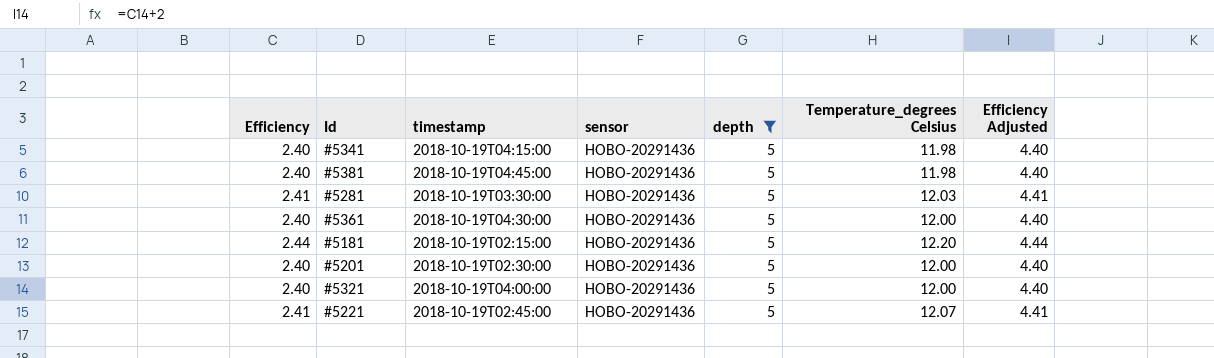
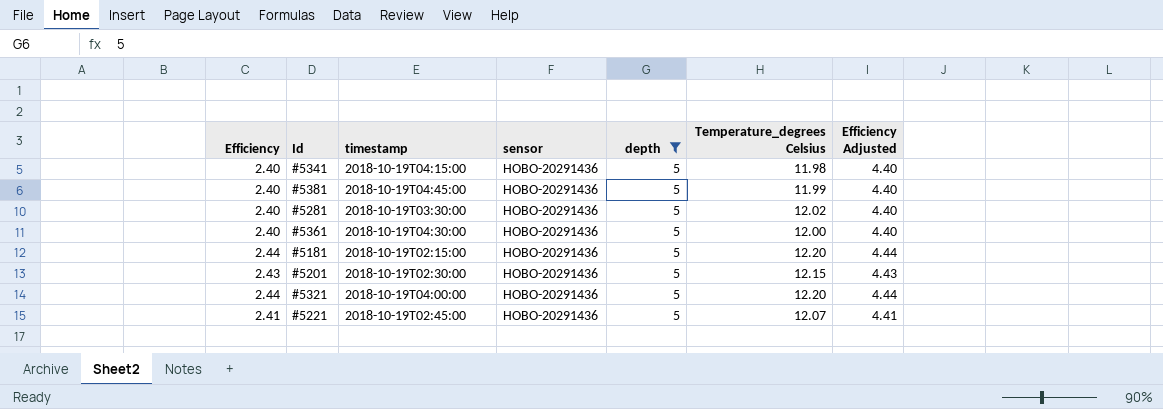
#5381 | Temperature_degrees Celsius: 11.98 -> 11.99
#5281 | Efficiency: 2.41 -> 2.40
#5281 | Temperature_degrees Celsius: 12.03 -> 12.02
#5281 | Efficiency Adjusted: 4.41 -> 4.40
#5201 | Efficiency: 2.40 -> 2.43
#5201 | Temperature_degrees Celsius: 12.00 -> 12.15
#5201 | Efficiency Adjusted: 4.40 -> 4.43
#5321 | Efficiency: 2.40 -> 2.44
#5321 | Temperature_degrees Celsius: 12.00 -> 12.20
#5321 | Efficiency Adjusted: 4.40 -> 4.44

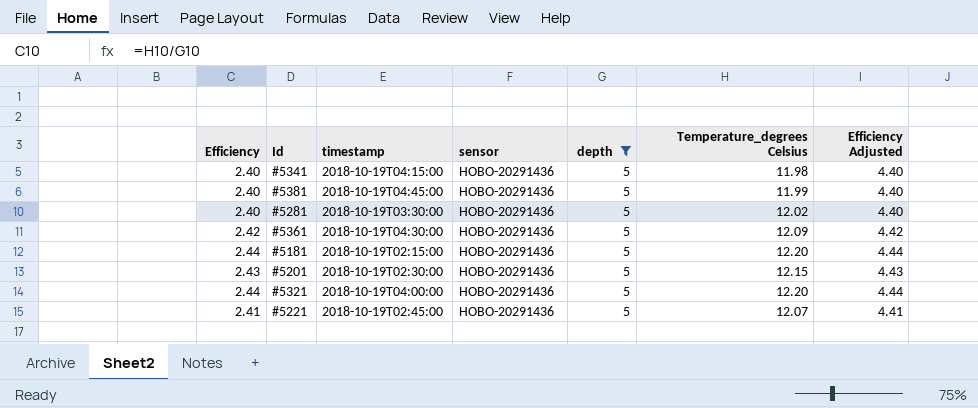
#5361 | Efficiency: 2.40 -> 2.42
#5361 | Temperature_degrees Celsius: 12.00 -> 12.09
#5361 | Efficiency Adjusted: 4.40 -> 4.42

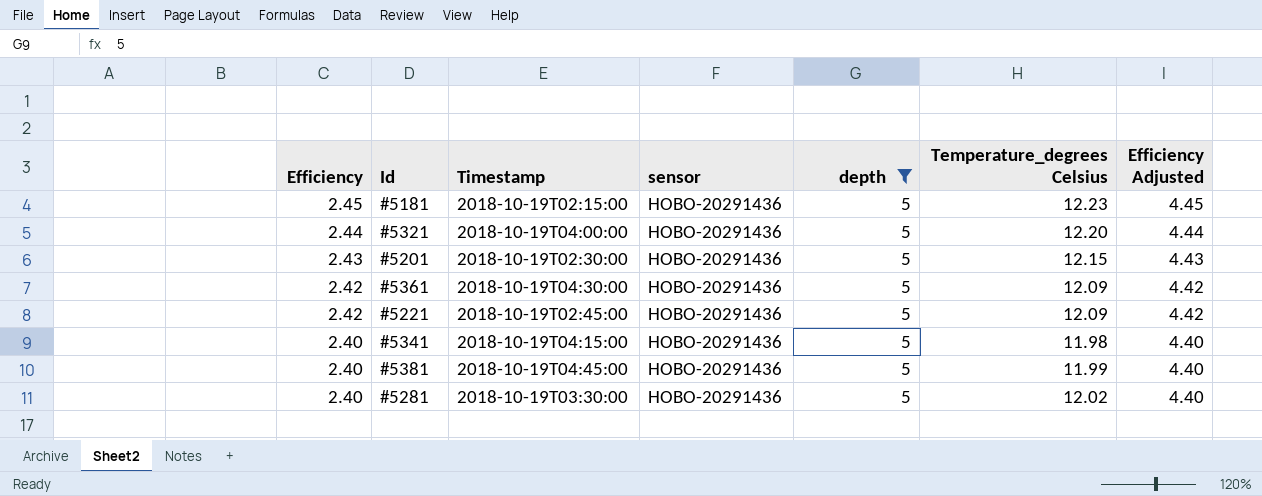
row order: none -> Efficiency descending
column name: timestamp -> Timestamp
#5181 | Efficiency: 2.44 -> 2.45
#5181 | Temperature_degrees Celsius: 12.20 -> 12.23
#5181 | Efficiency Adjusted: 4.44 -> 4.45
#5221 | Efficiency: 2.41 -> 2.42
#5221 | Temperature_degrees Celsius: 12.07 -> 12.09
#5221 | Efficiency Adjusted: 4.41 -> 4.42

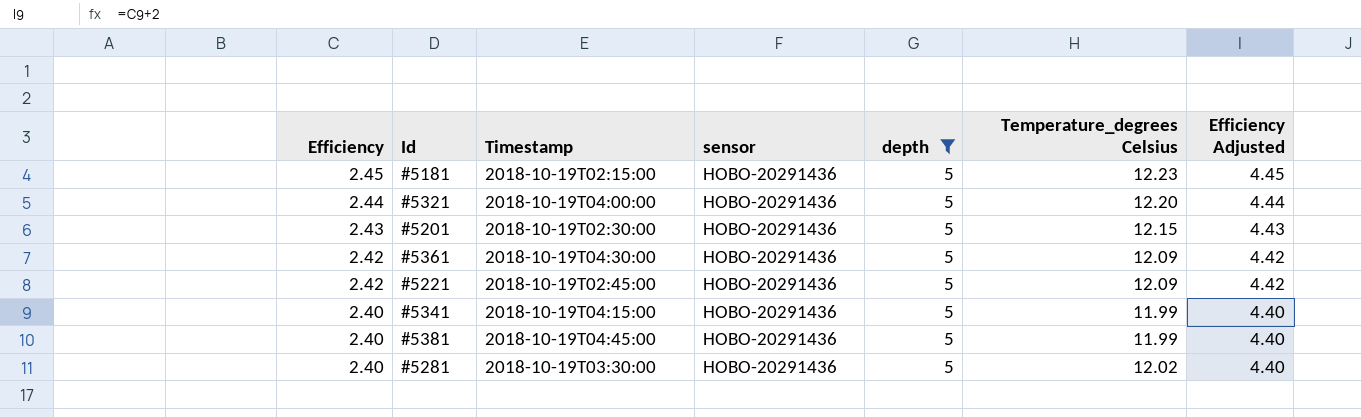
#5341 | Temperature_degrees Celsius: 11.98 -> 11.99

